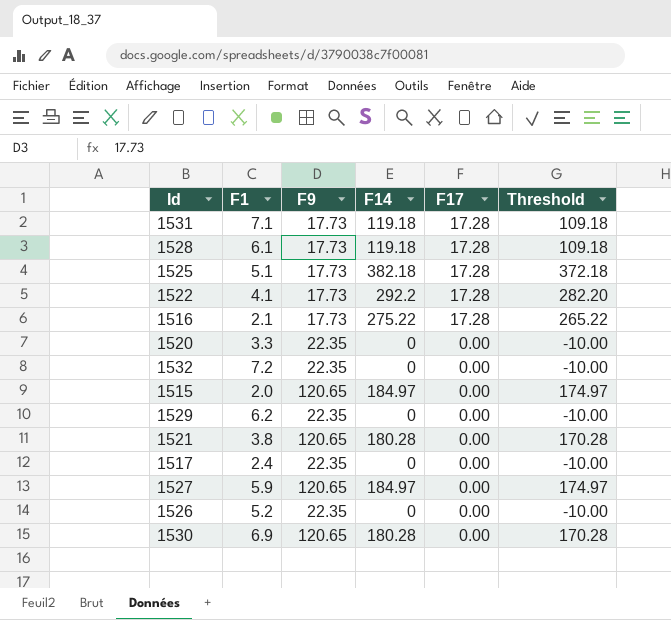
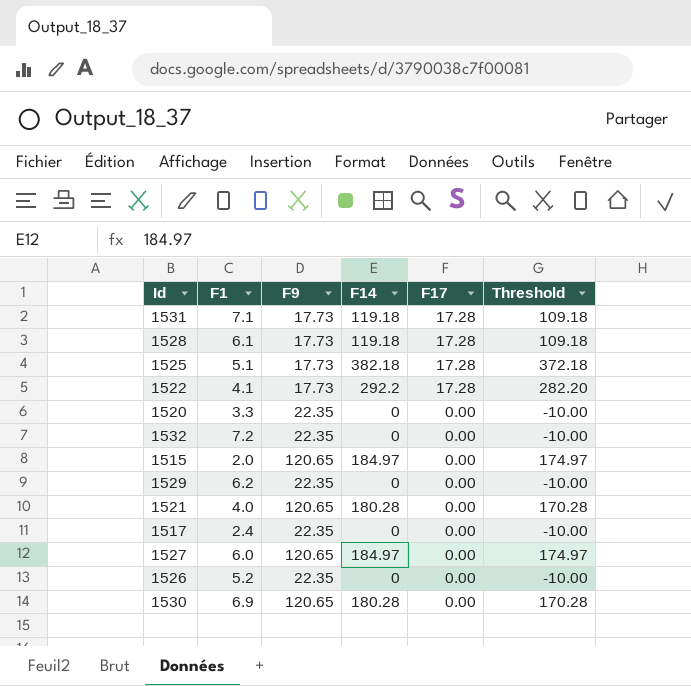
row 1516: 2.1 | 17.73 | 275.22 | 17.28 | 265.22 -> none
1521 | F1: 3.8 -> 4.0
1527 | F1: 5.9 -> 6.0

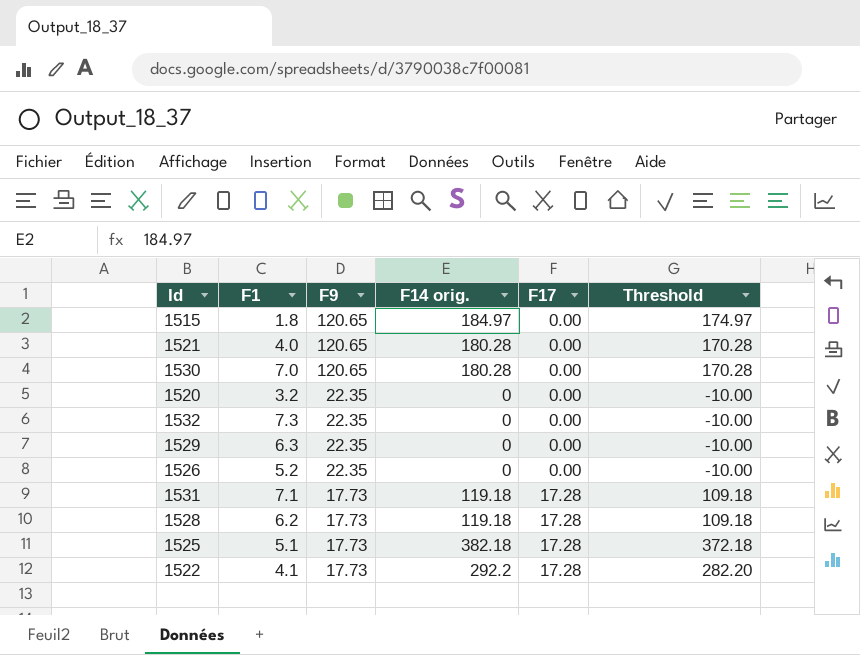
row order: F17 descending -> F9 descending
column name: F14 -> F14 orig.
row 1517: 2.4 | 22.35 | 0 | 0.00 | -10.00 -> none
row 1527: 6.0 | 120.65 | 184.97 | 0.00 | 174.97 -> none
1515 | F1: 2.0 -> 1.8
1530 | F1: 6.9 -> 7.0
1520 | F1: 3.3 -> 3.2
1532 | F1: 7.2 -> 7.3
1529 | F1: 6.2 -> 6.3
1528 | F1: 6.1 -> 6.2

